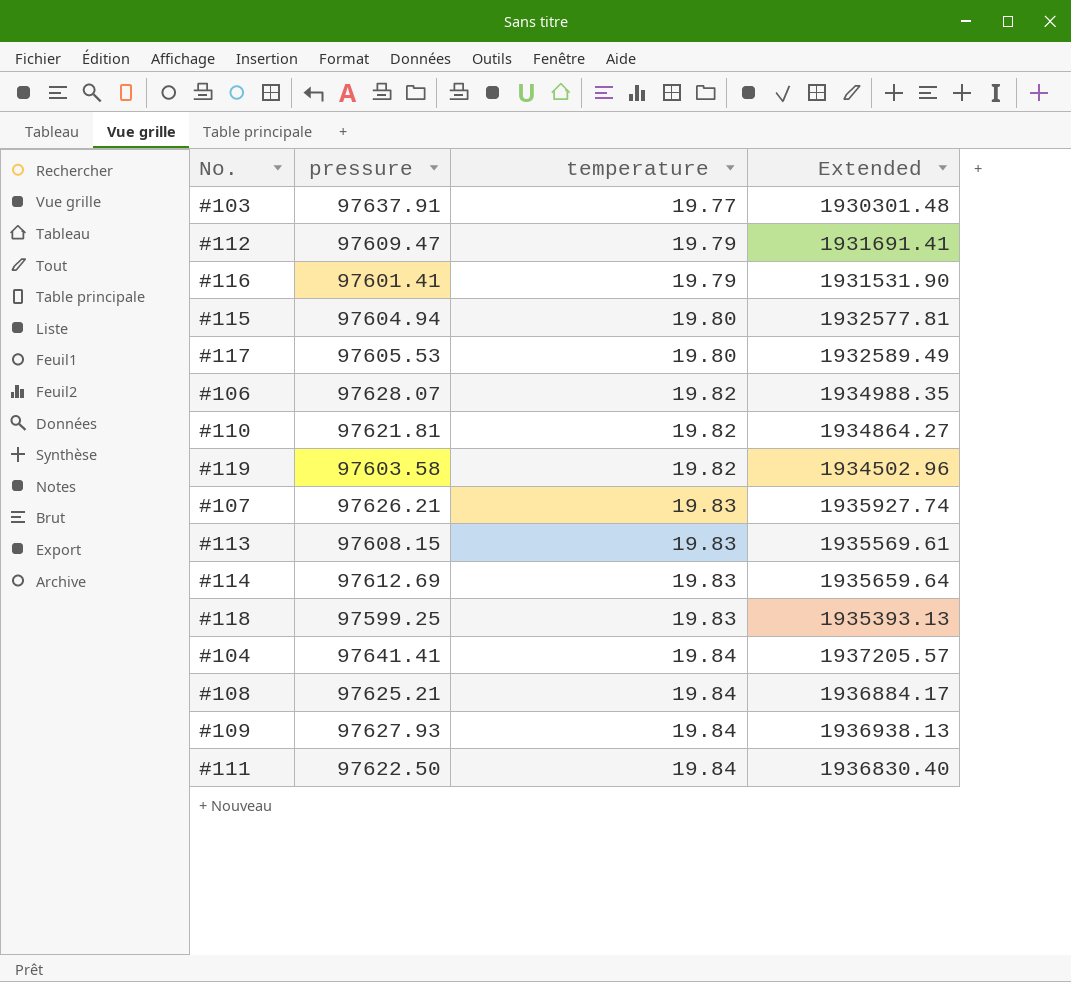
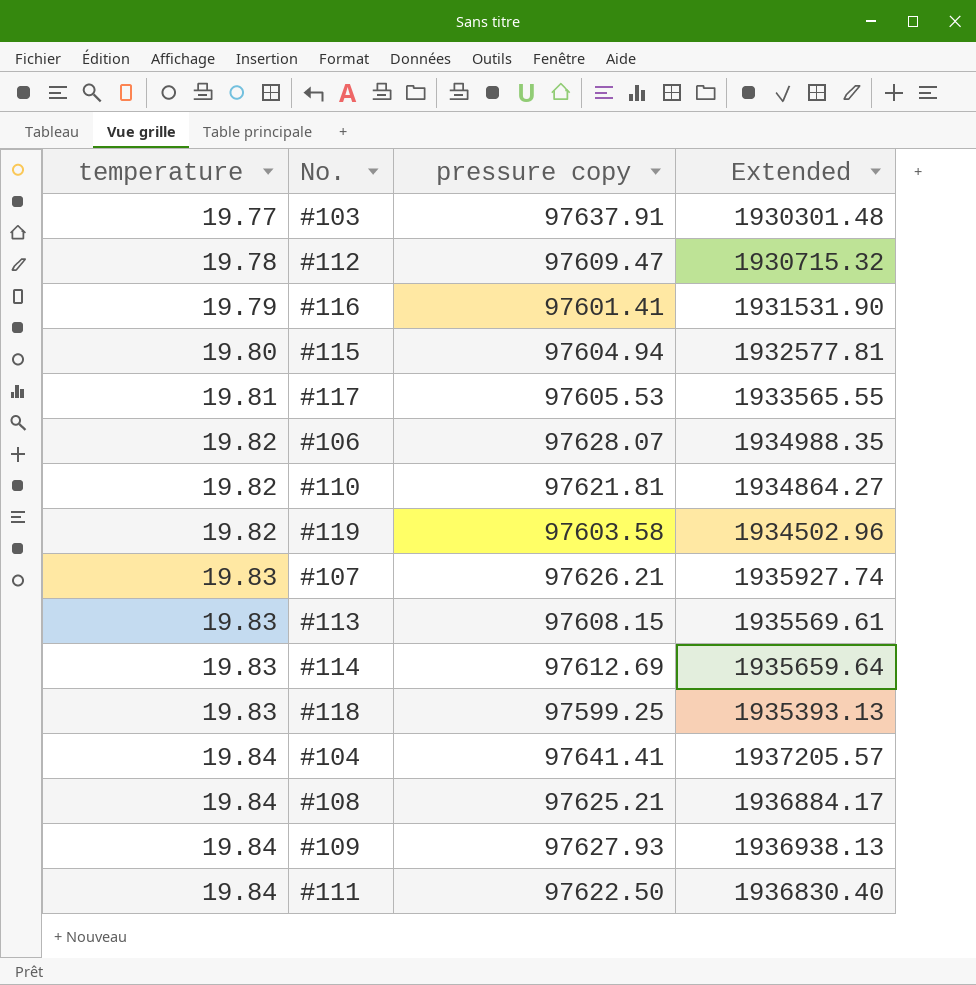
column temperature | position: 3 -> 1
column name: pressure -> pressure copy
#112 | temperature: 19.79 -> 19.78
#112 | Extended: 1931691.41 -> 1930715.32
#117 | temperature: 19.80 -> 19.81
#117 | Extended: 1932589.49 -> 1933565.55

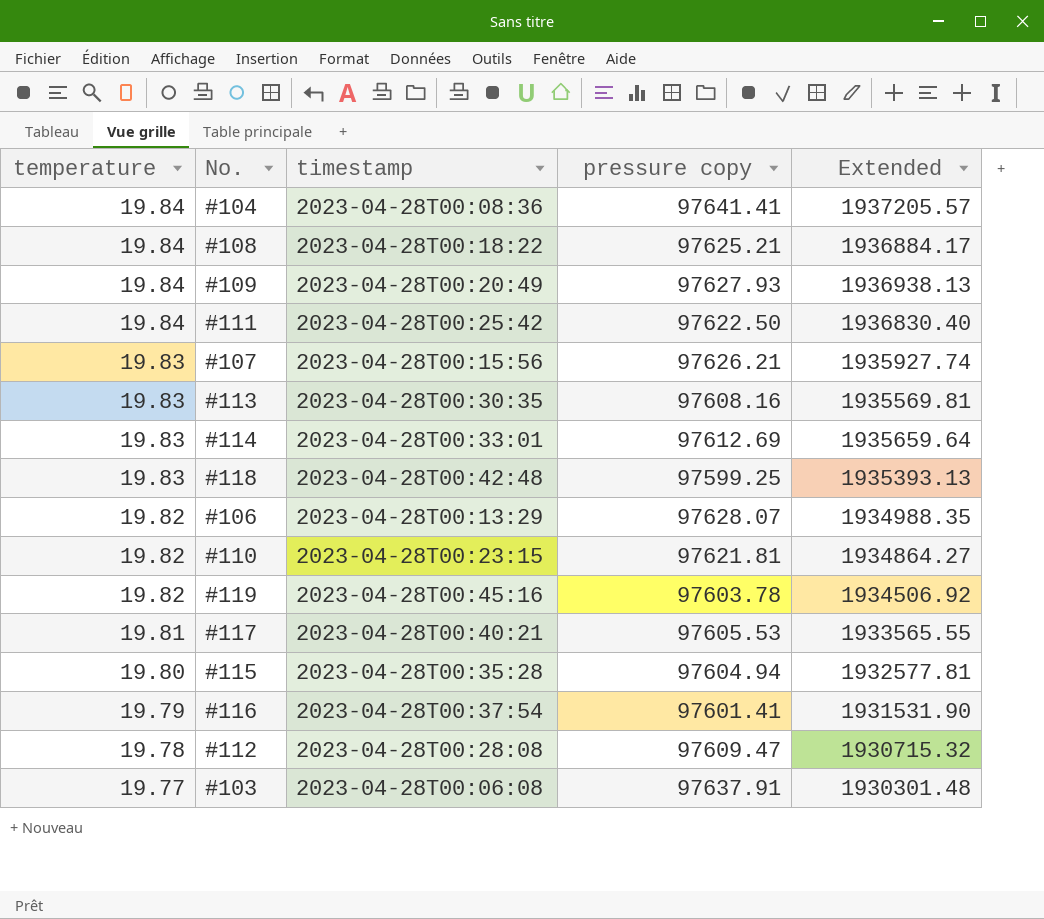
row order: temperature ascending -> temperature descending
column timestamp | position: none -> 3
#113 | pressure copy: 97608.15 -> 97608.16
#113 | Extended: 1935569.61 -> 1935569.81
#119 | pressure copy: 97603.58 -> 97603.78
#119 | Extended: 1934502.96 -> 1934506.92

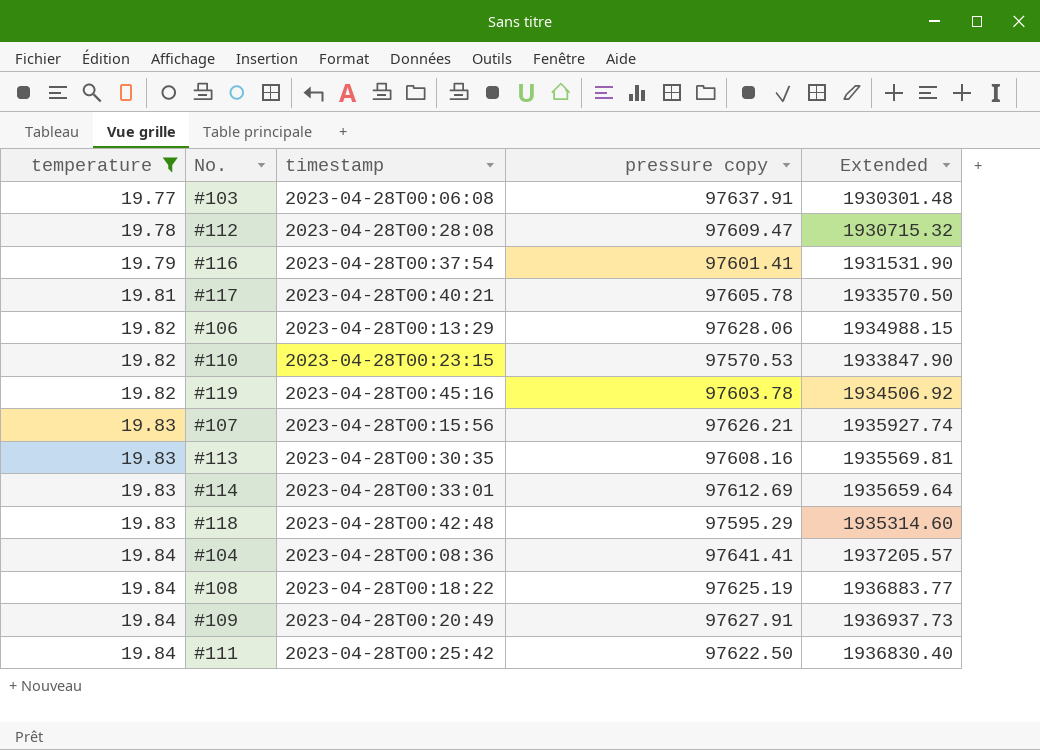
filter: none -> temperature != 19.80
row order: temperature descending -> temperature ascending
#117 | pressure copy: 97605.53 -> 97605.78
#117 | Extended: 1933565.55 -> 1933570.50
#106 | pressure copy: 97628.07 -> 97628.06
#106 | Extended: 1934988.35 -> 1934988.15
#110 | pressure copy: 97621.81 -> 97570.53
#110 | Extended: 1934864.27 -> 1933847.90
#118 | pressure copy: 97599.25 -> 97595.29
#118 | Extended: 1935393.13 -> 1935314.60
#108 | pressure copy: 97625.21 -> 97625.19
#108 | Extended: 1936884.17 -> 1936883.77
#109 | pressure copy: 97627.93 -> 97627.91
#109 | Extended: 1936938.13 -> 1936937.73

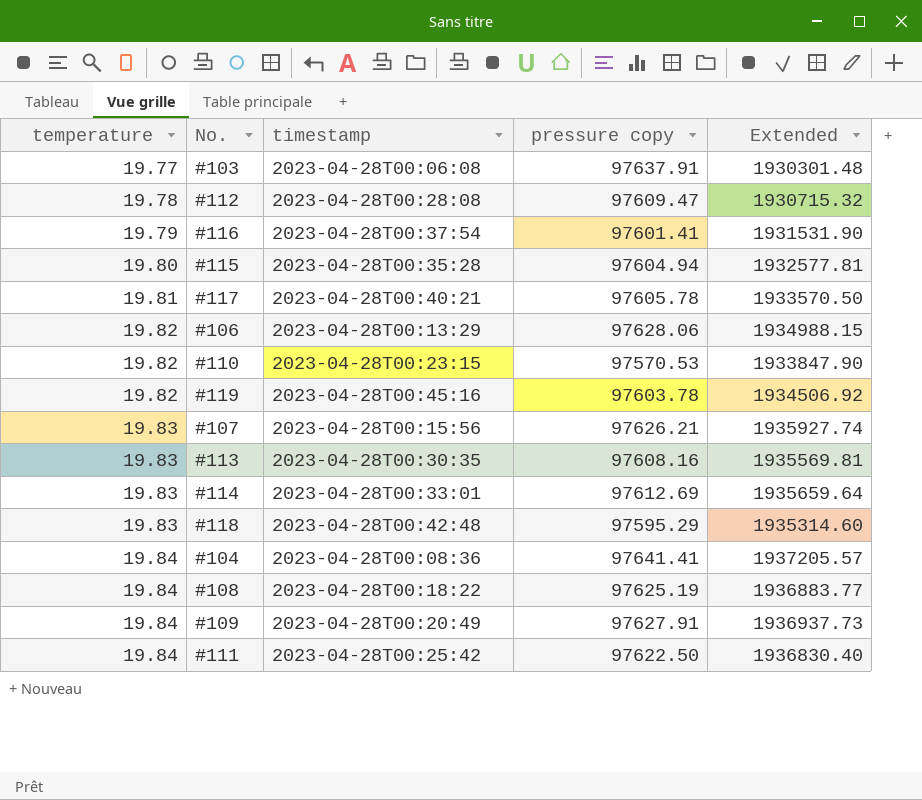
filter: temperature != 19.80 -> none

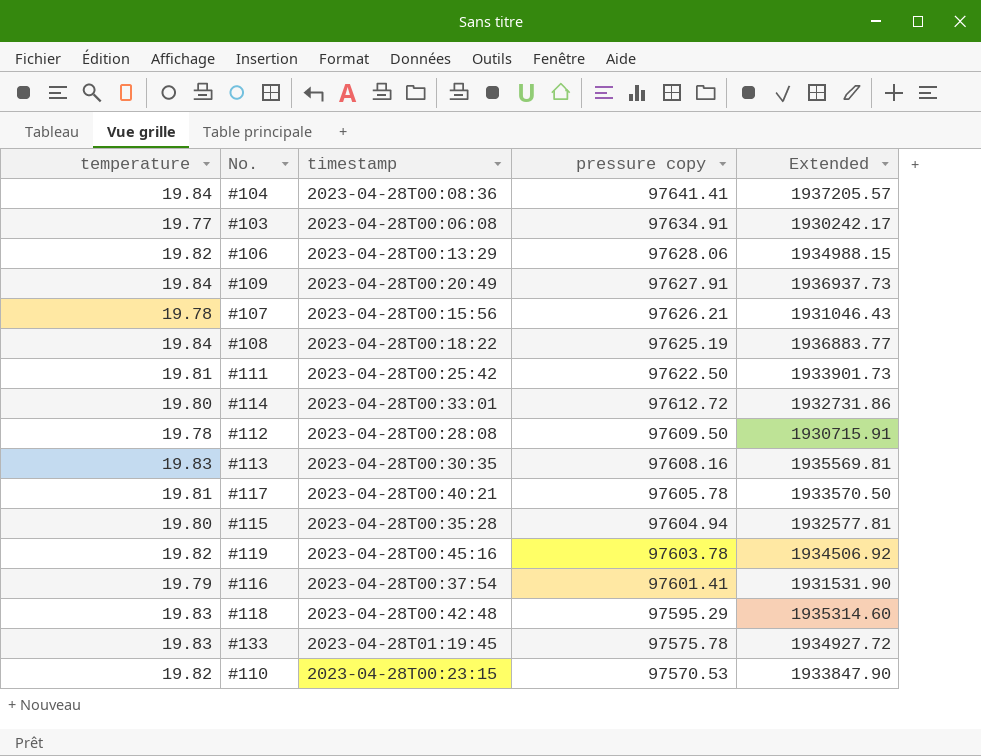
row order: temperature ascending -> pressure copy descending
#103 | pressure copy: 97637.91 -> 97634.91
#103 | Extended: 1930301.48 -> 1930242.17
#107 | temperature: 19.83 -> 19.78
#107 | Extended: 1935927.74 -> 1931046.43
#111 | temperature: 19.84 -> 19.81
#111 | Extended: 1936830.40 -> 1933901.73
#114 | temperature: 19.83 -> 19.80
#114 | pressure copy: 97612.69 -> 97612.72
#114 | Extended: 1935659.64 -> 1932731.86
#112 | pressure copy: 97609.47 -> 97609.50
#112 | Extended: 1930715.32 -> 1930715.91
row #133: none -> 19.83 | 2023-04-28T01:19:45 | 97575.78 | 1934927.72

